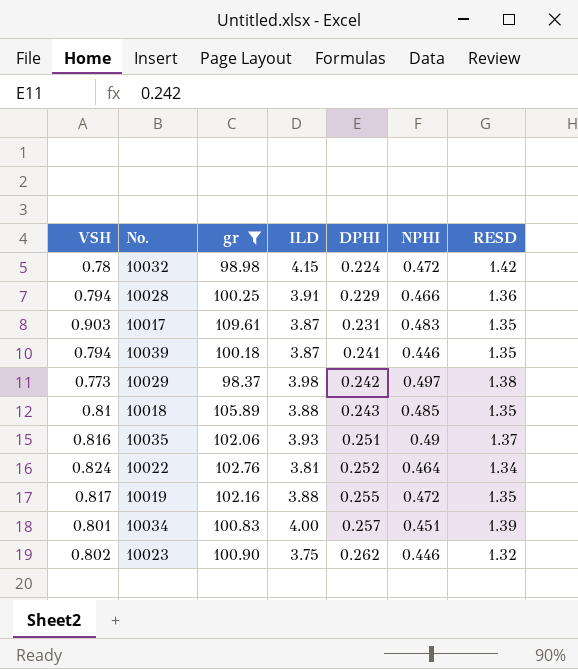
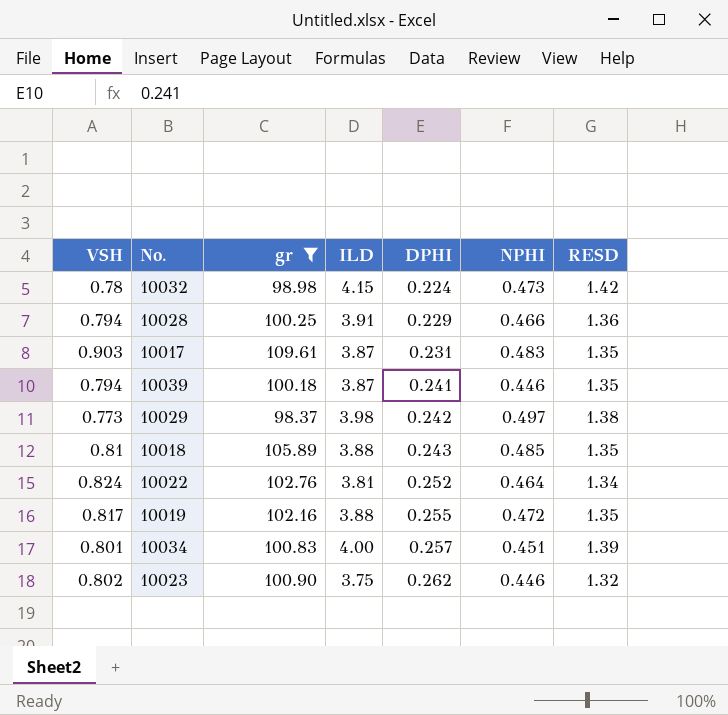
row 10035: 0.816 | 102.06 | 3.93 | 0.251 | 0.49 | 1.37 -> none
10032 | NPHI: 0.472 -> 0.473

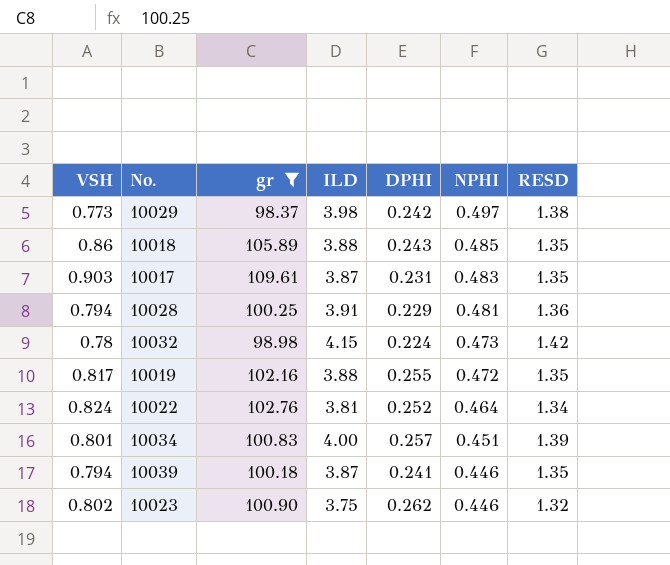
row order: DPHI ascending -> NPHI descending
10018 | VSH: 0.81 -> 0.86
10028 | NPHI: 0.466 -> 0.481

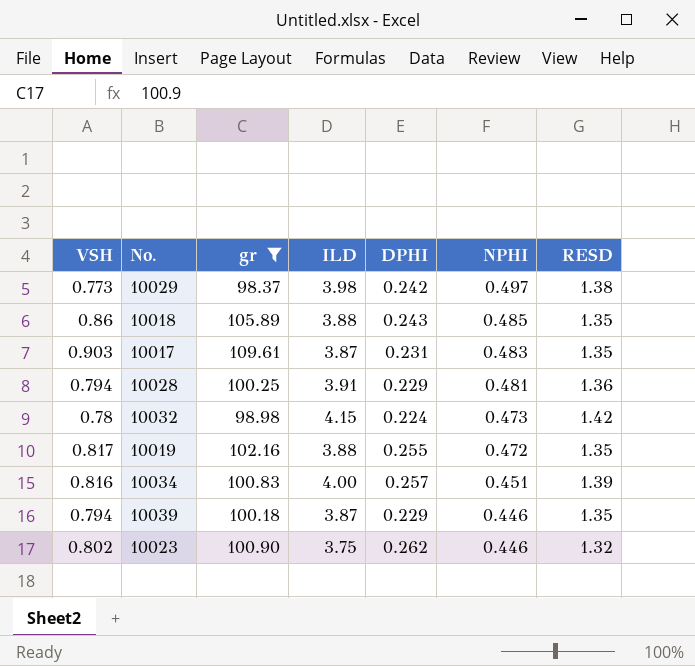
row 10022: 0.824 | 102.76 | 3.81 | 0.252 | 0.464 | 1.34 -> none
10034 | VSH: 0.801 -> 0.816
10039 | DPHI: 0.241 -> 0.229

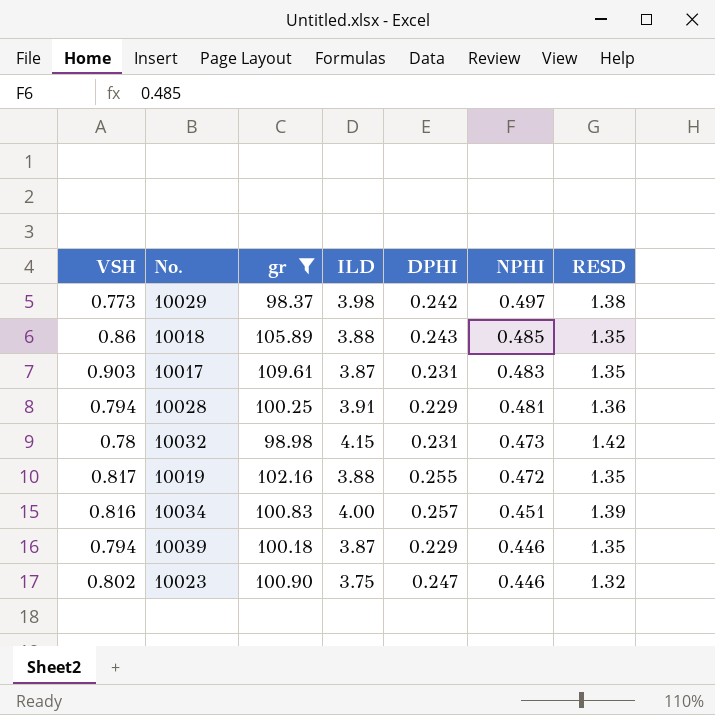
10032 | DPHI: 0.224 -> 0.231
10023 | DPHI: 0.262 -> 0.247

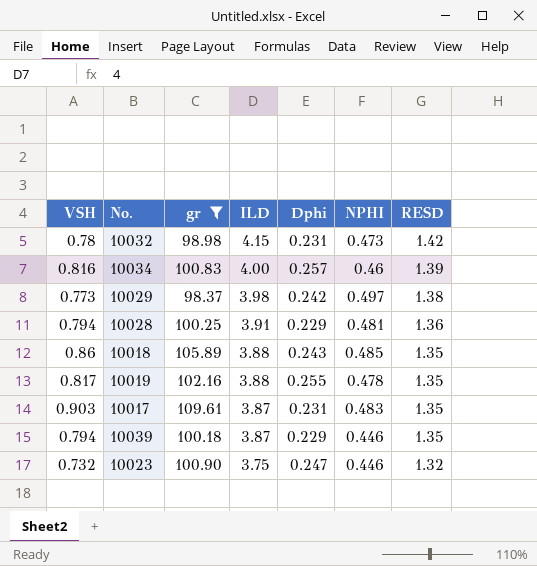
row order: NPHI descending -> ILD descending
column name: DPHI -> Dphi
10034 | NPHI: 0.451 -> 0.46
10019 | NPHI: 0.472 -> 0.478
10023 | VSH: 0.802 -> 0.732

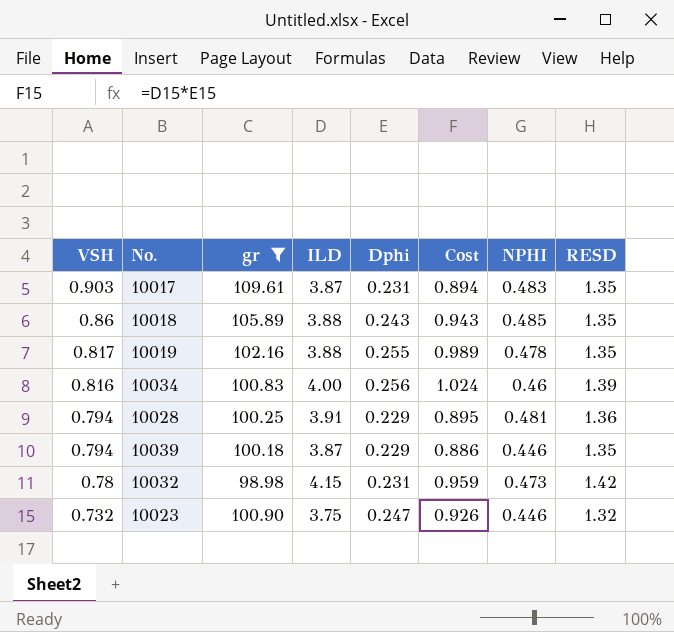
row order: ILD descending -> VSH descending
column Cost | formula: none -> [ILD] * [Dphi]
row 10029: 0.773 | 98.37 | 3.98 | 0.242 | 0.497 | 1.38 -> none
10034 | Dphi: 0.257 -> 0.256

